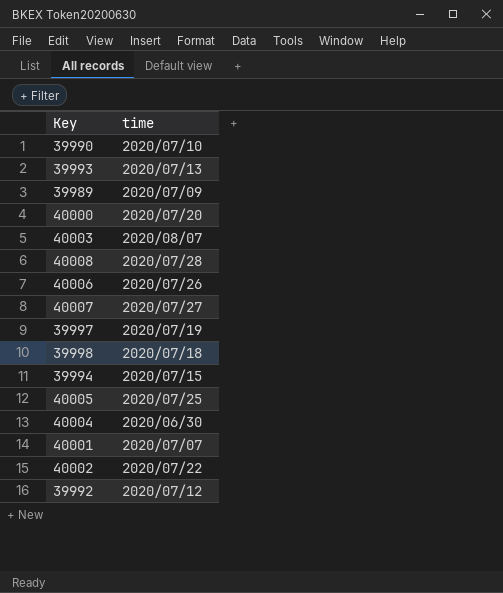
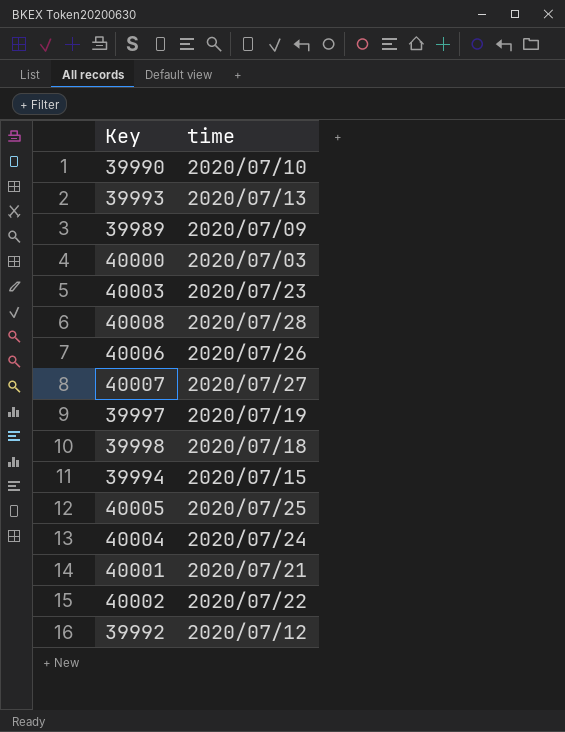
40000 | time: 2020/07/20 -> 2020/07/03
40003 | time: 2020/08/07 -> 2020/07/23
40004 | time: 2020/06/30 -> 2020/07/24
40001 | time: 2020/07/07 -> 2020/07/21

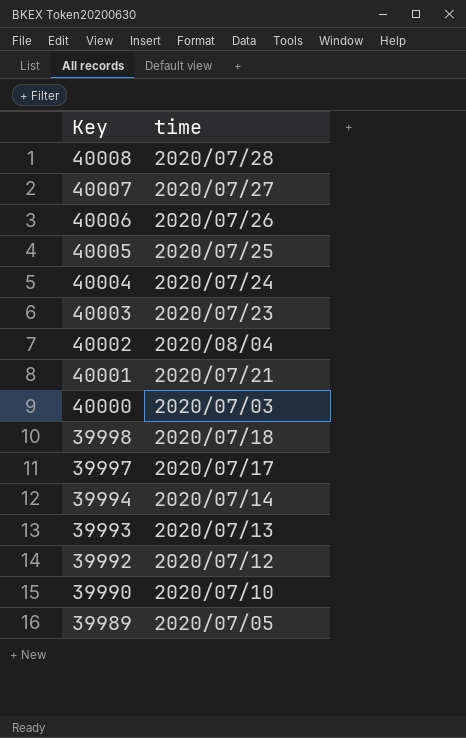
row order: none -> Key descending
40002 | time: 2020/07/22 -> 2020/08/04
39997 | time: 2020/07/19 -> 2020/07/17
39994 | time: 2020/07/15 -> 2020/07/14
39989 | time: 2020/07/09 -> 2020/07/05

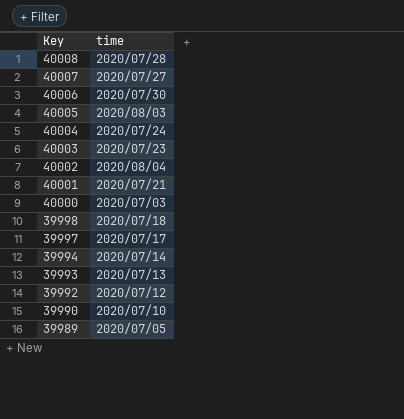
40006 | time: 2020/07/26 -> 2020/07/30
40005 | time: 2020/07/25 -> 2020/08/03

